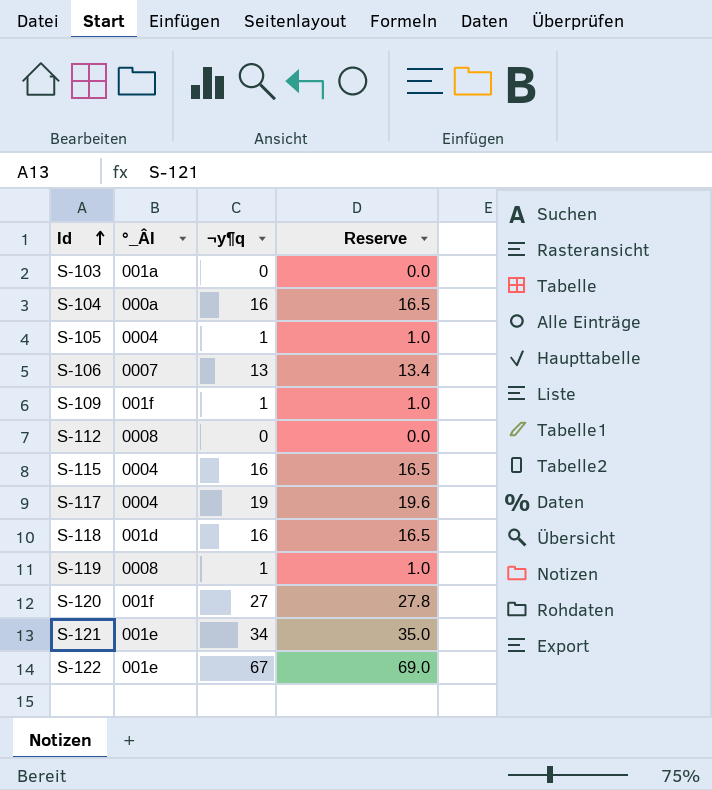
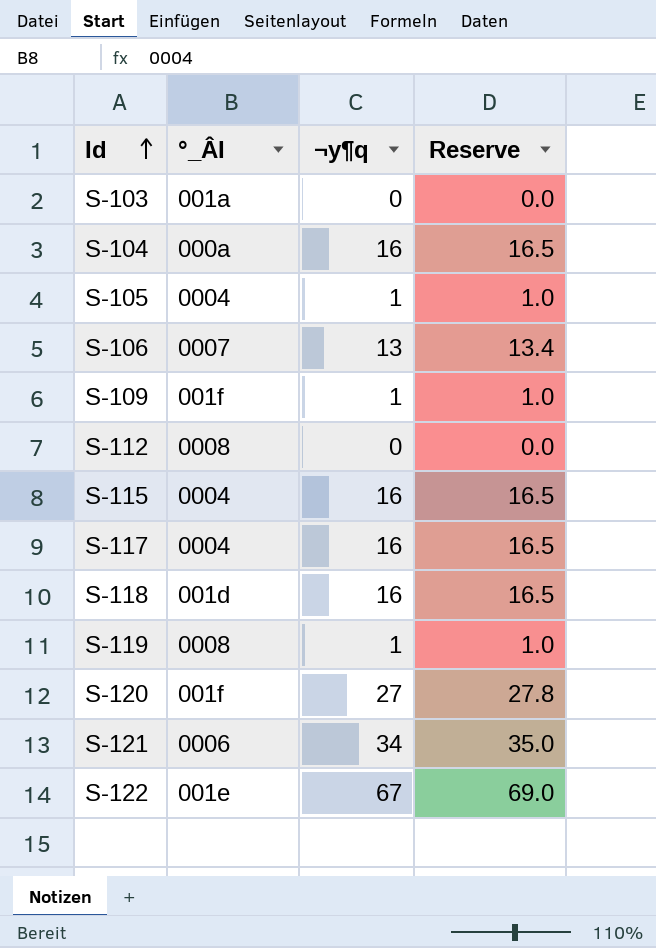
S-117 | ¬y¶q: 19 -> 16
S-117 | Reserve: 19.6 -> 16.5
S-121 | °_ÂI: 001e -> 0006

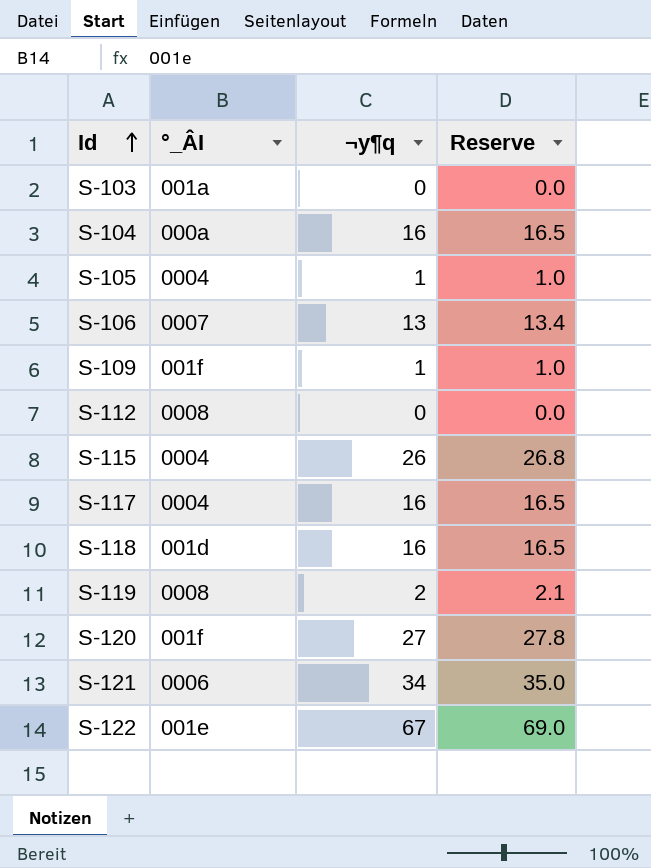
S-115 | ¬y¶q: 16 -> 26
S-115 | Reserve: 16.5 -> 26.8
S-119 | ¬y¶q: 1 -> 2
S-119 | Reserve: 1.0 -> 2.1

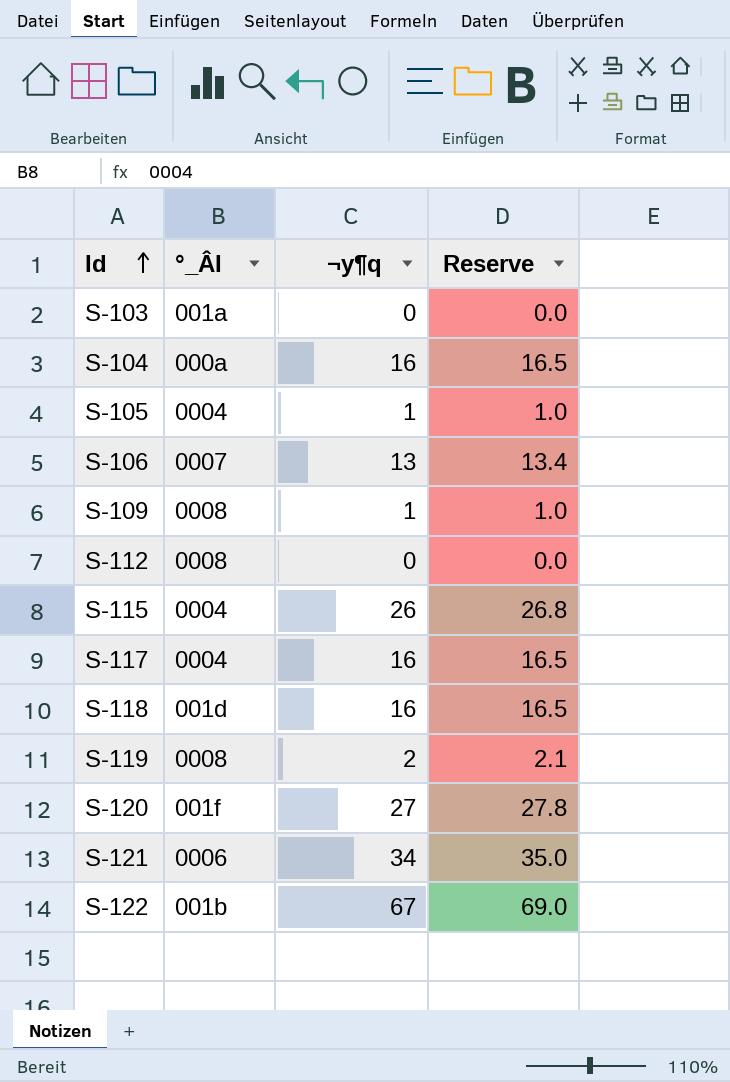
S-109 | °_ÂI: 001f -> 0008
S-122 | °_ÂI: 001e -> 001b

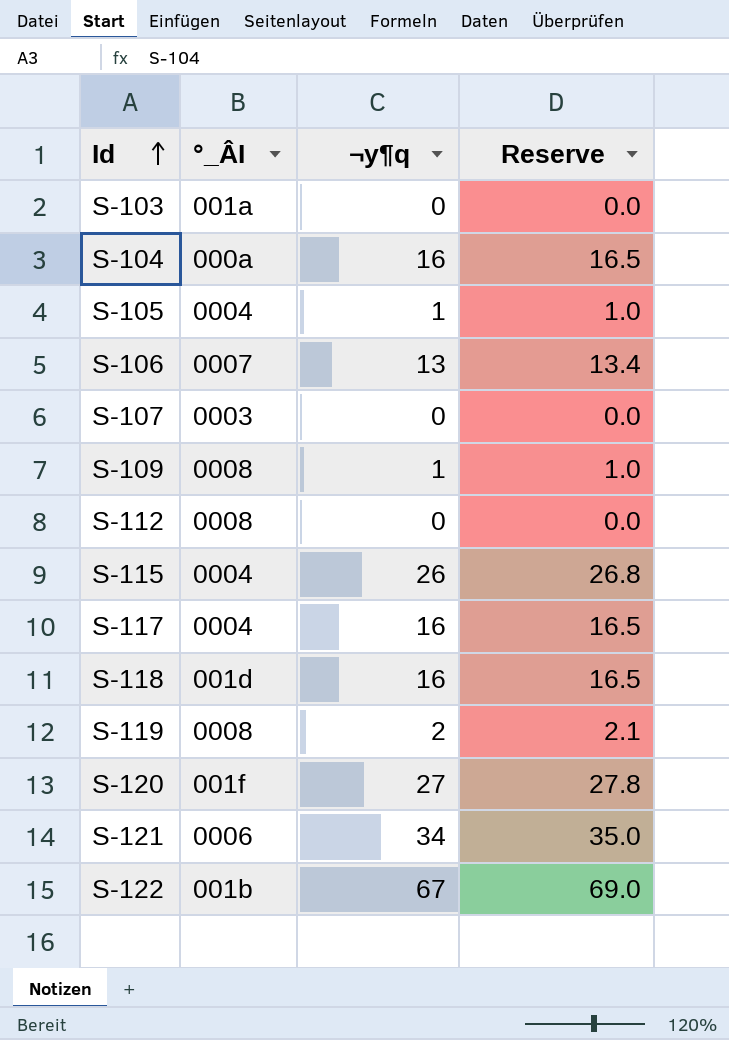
row S-107: none -> 0003 | 0 | 0.0

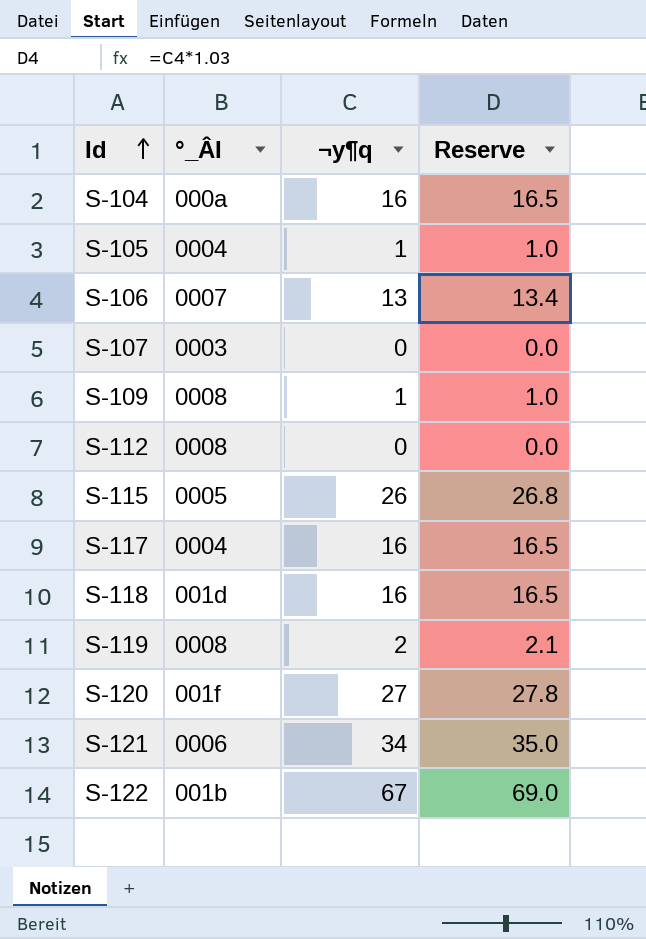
row S-103: 001a | 0 | 0.0 -> none
S-115 | °_ÂI: 0004 -> 0005

